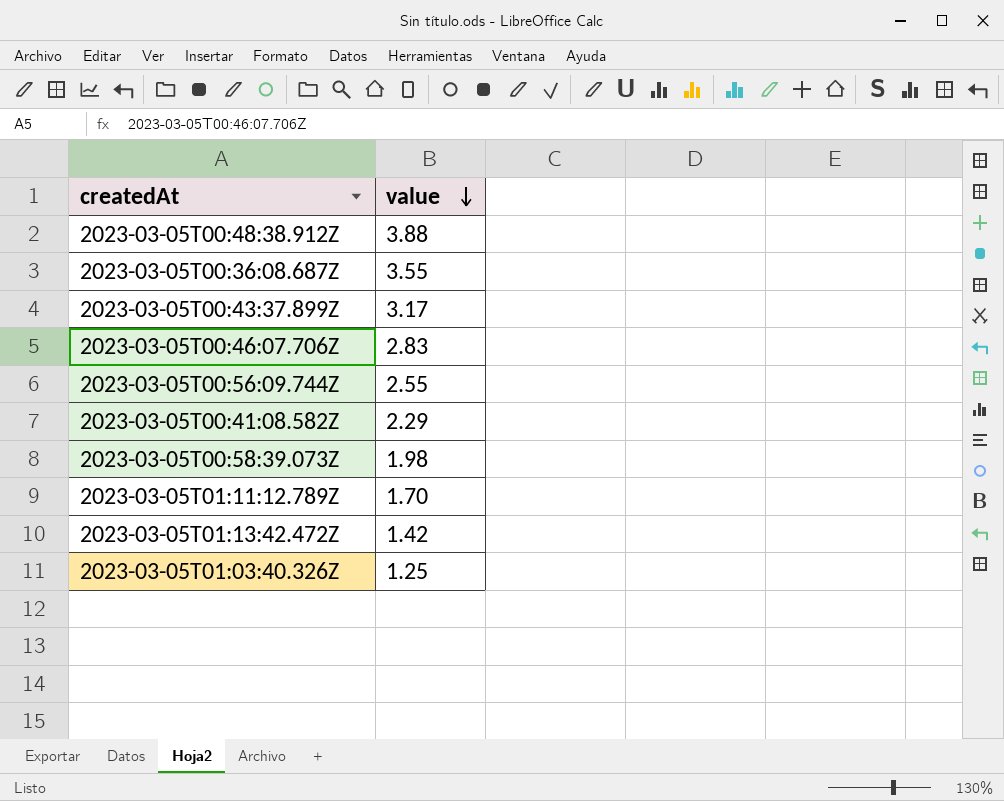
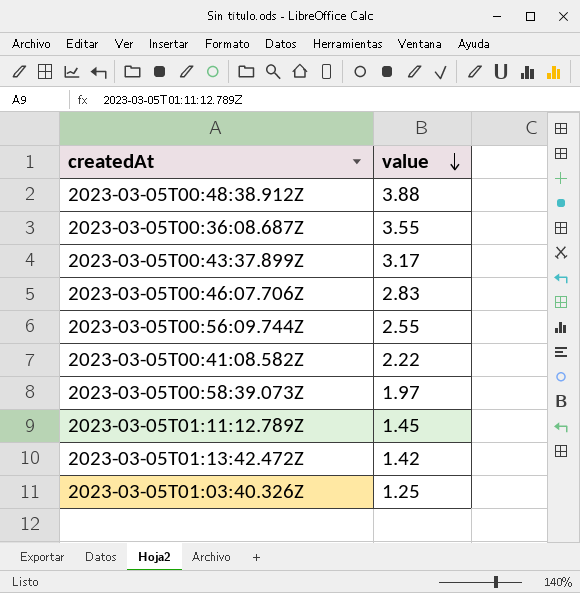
2023-03-05T00:41:08.582Z | value: 2.29 -> 2.22
2023-03-05T00:58:39.073Z | value: 1.98 -> 1.97
2023-03-05T01:11:12.789Z | value: 1.70 -> 1.45

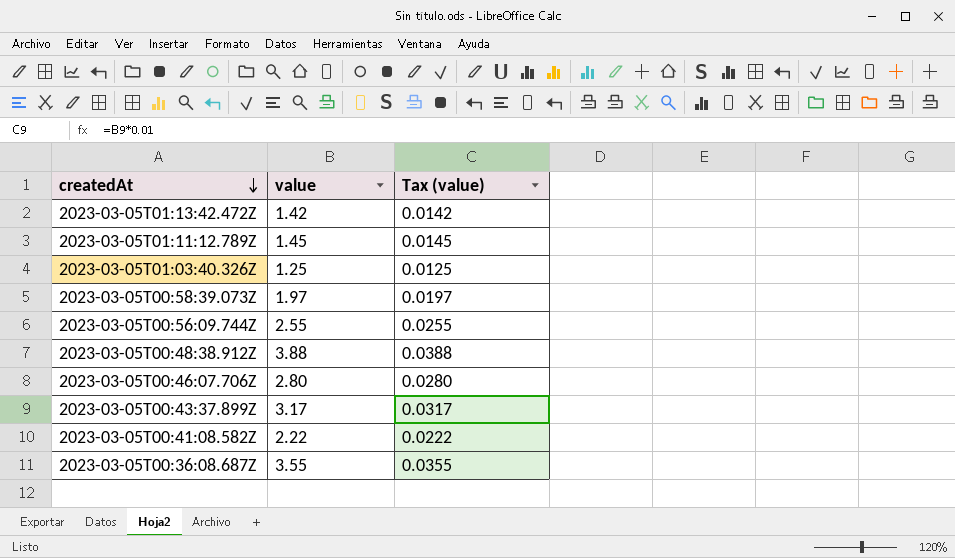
row order: value descending -> createdAt descending
column Tax (value) | formula: none -> [value] * 0.01
2023-03-05T00:46:07.706Z | value: 2.83 -> 2.80

